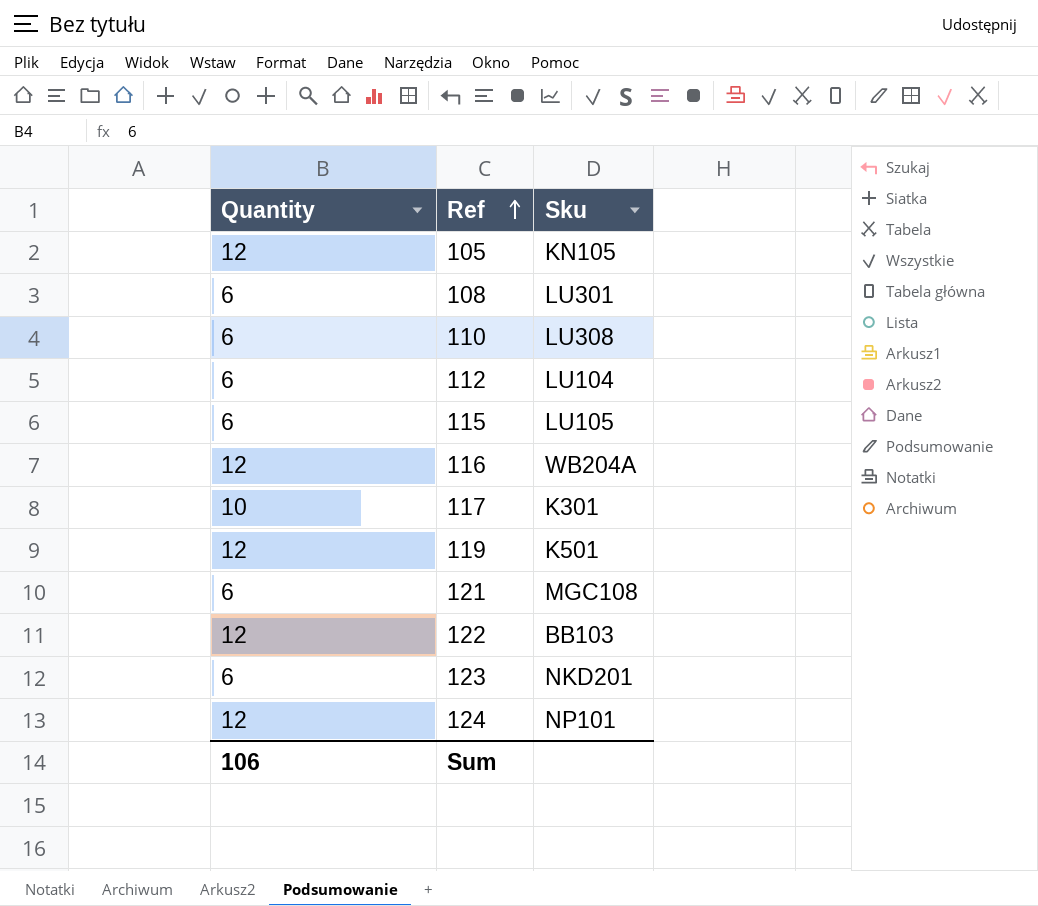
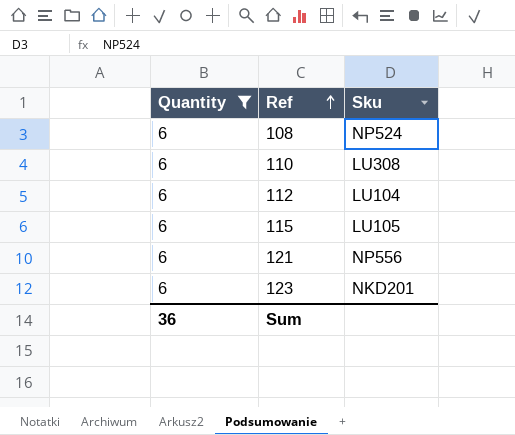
filter: none -> Quantity = 6
108 | Sku: LU301 -> NP524
121 | Sku: MGC108 -> NP556
Sum | Quantity: 106 -> 36

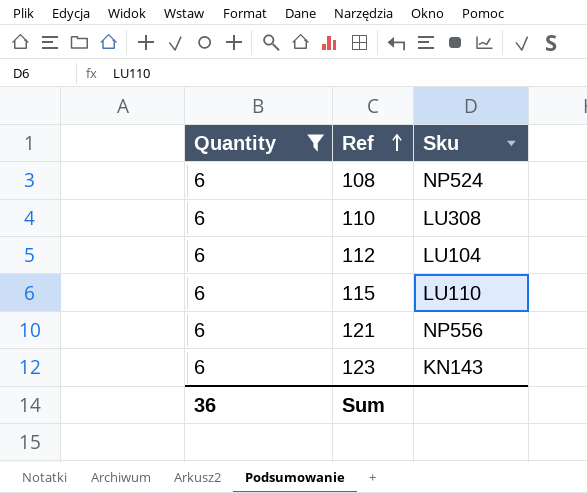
115 | Sku: LU105 -> LU110
123 | Sku: NKD201 -> KN143

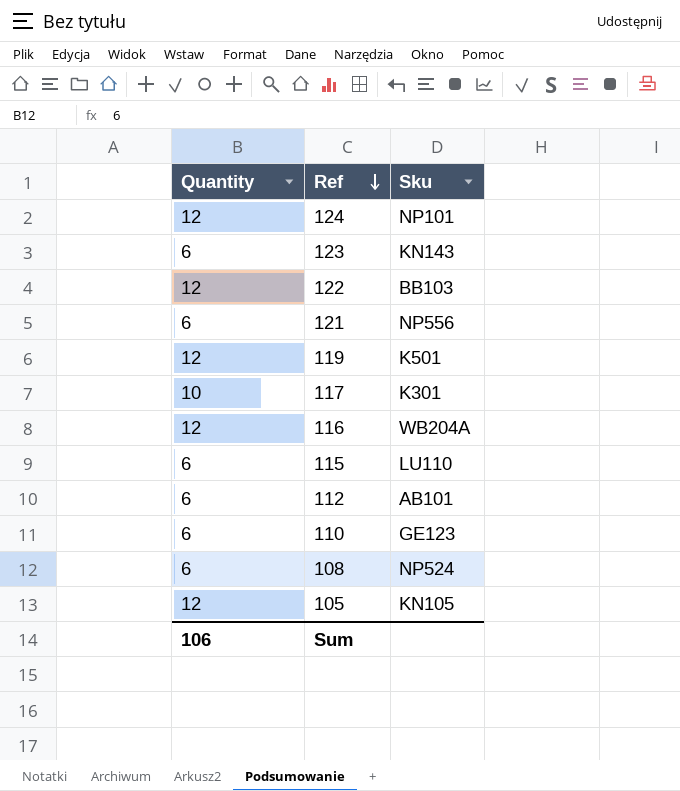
filter: Quantity = 6 -> none
row order: Ref ascending -> Ref descending
112 | Sku: LU104 -> AB101
110 | Sku: LU308 -> GE123
Sum | Quantity: 36 -> 106

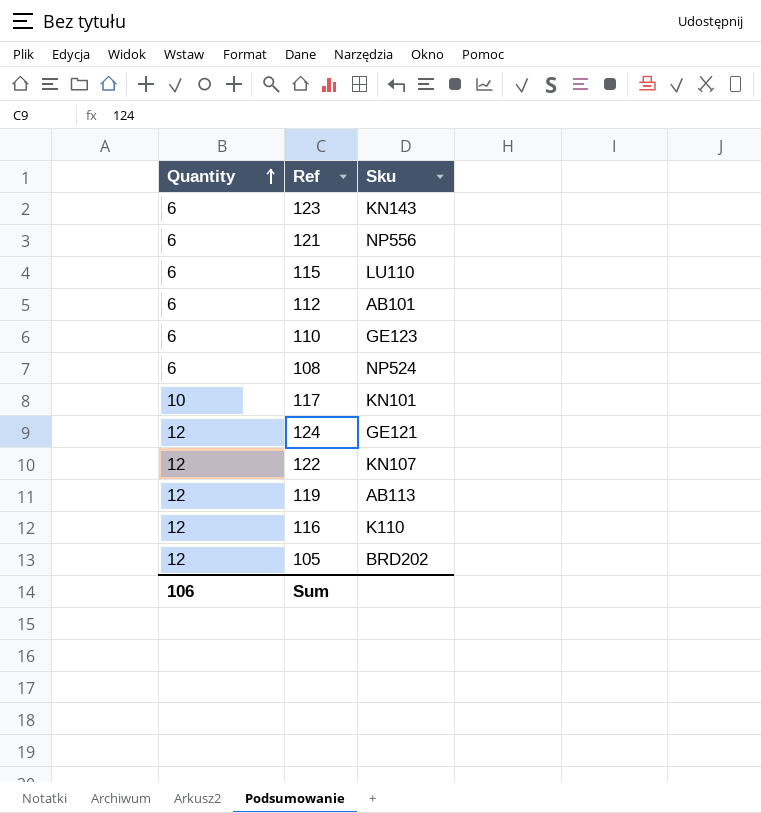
row order: Ref descending -> Quantity ascending
117 | Sku: K301 -> KN101
124 | Sku: NP101 -> GE121
122 | Sku: BB103 -> KN107
119 | Sku: K501 -> AB113
116 | Sku: WB204A -> K110
105 | Sku: KN105 -> BRD202

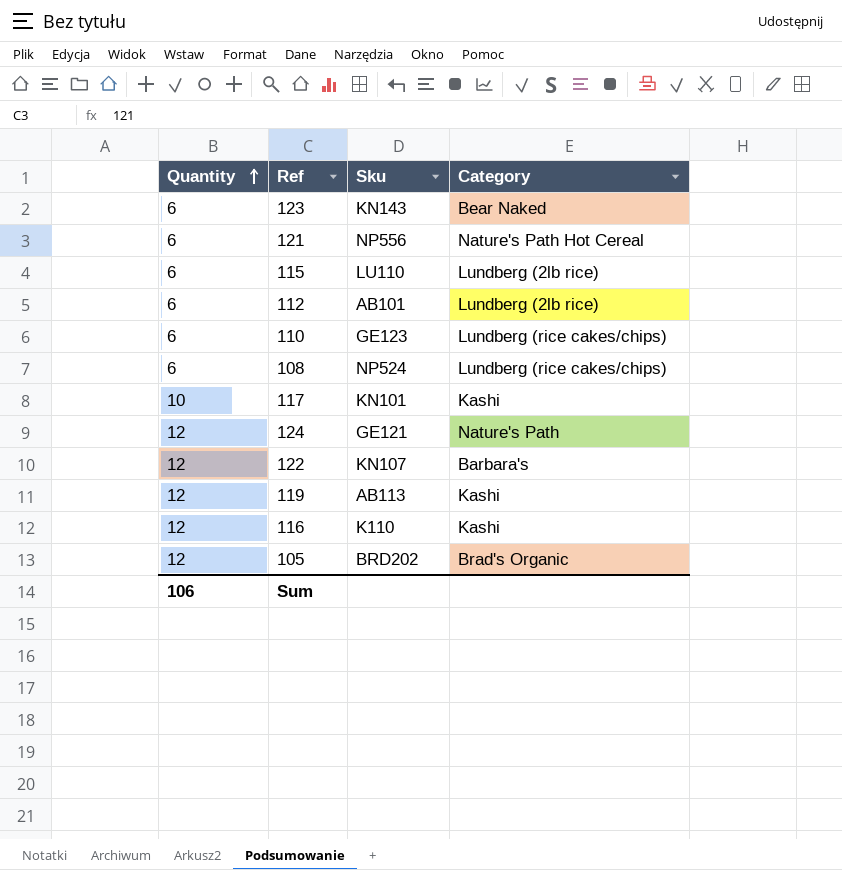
column Category | position: none -> 4

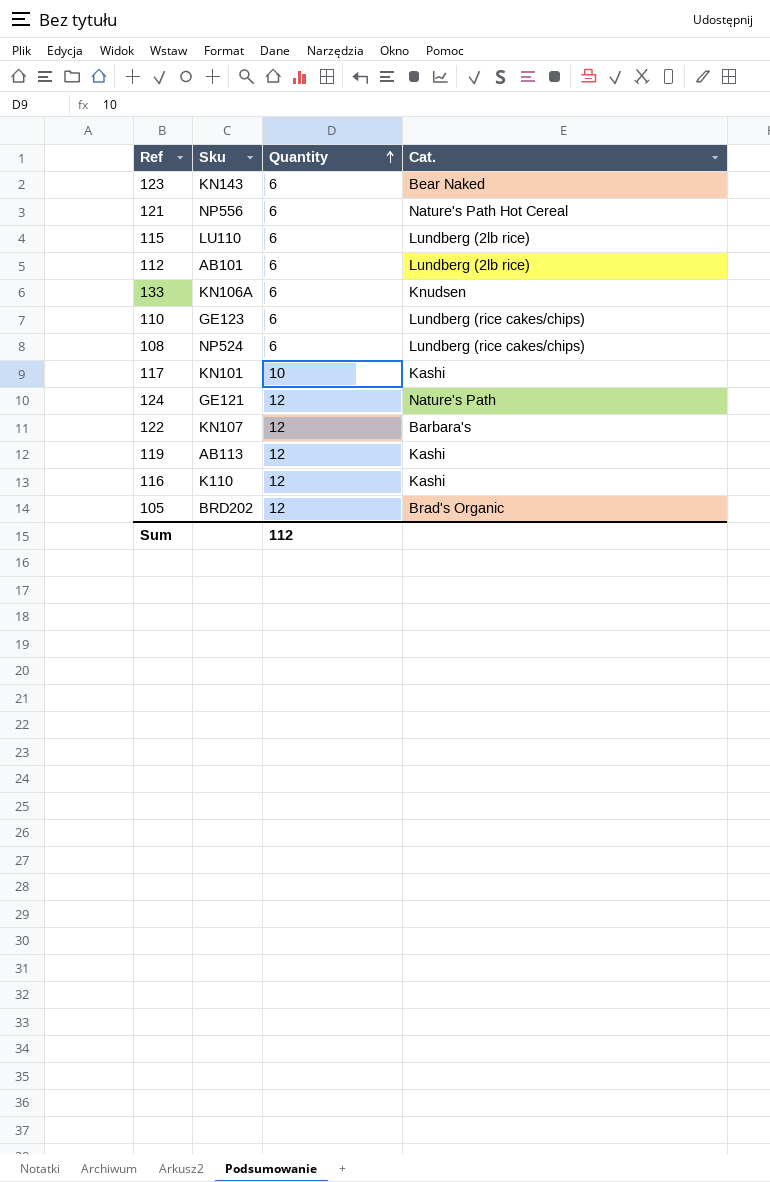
column Quantity | position: 1 -> 3
column name: Category -> Cat.
row 133: none -> KN106A | 6 | Knudsen
Sum | Quantity: 106 -> 112

